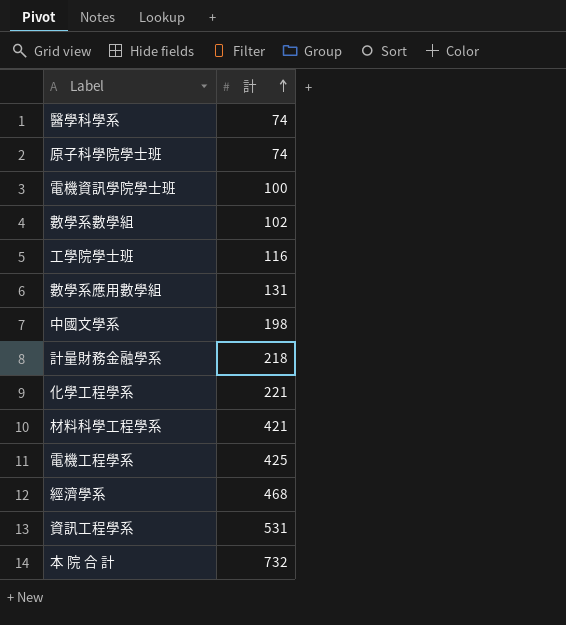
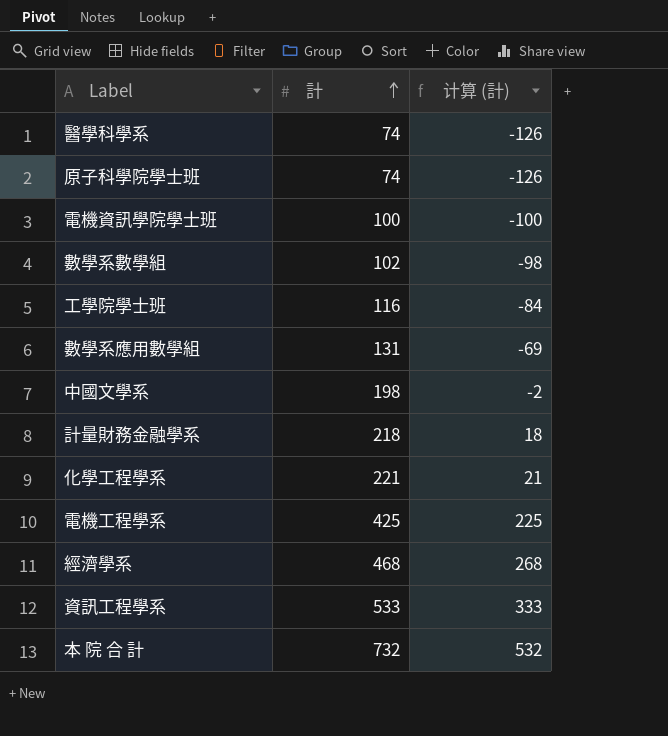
column 计算 (計) | formula: none -> [計] - 200
row 材料科學工程學系: 421 -> none
資訊工程學系 | 計: 531 -> 533

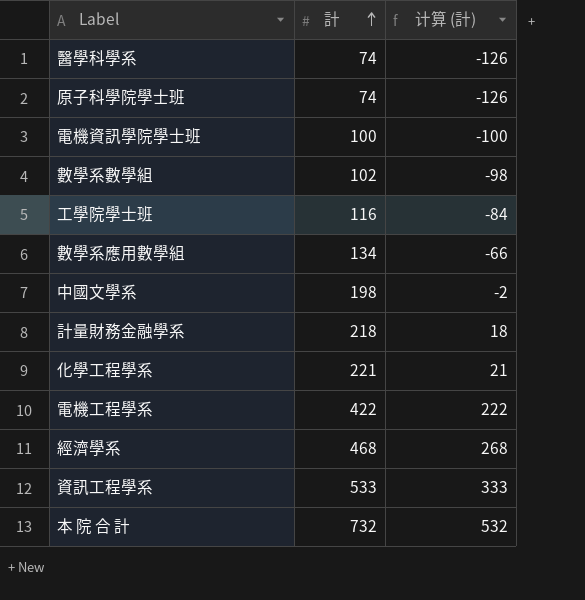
數學系應用數學組 | 計: 131 -> 134
數學系應用數學組 | 计算 (計): -69 -> -66
電機工程學系 | 計: 425 -> 422
電機工程學系 | 计算 (計): 225 -> 222

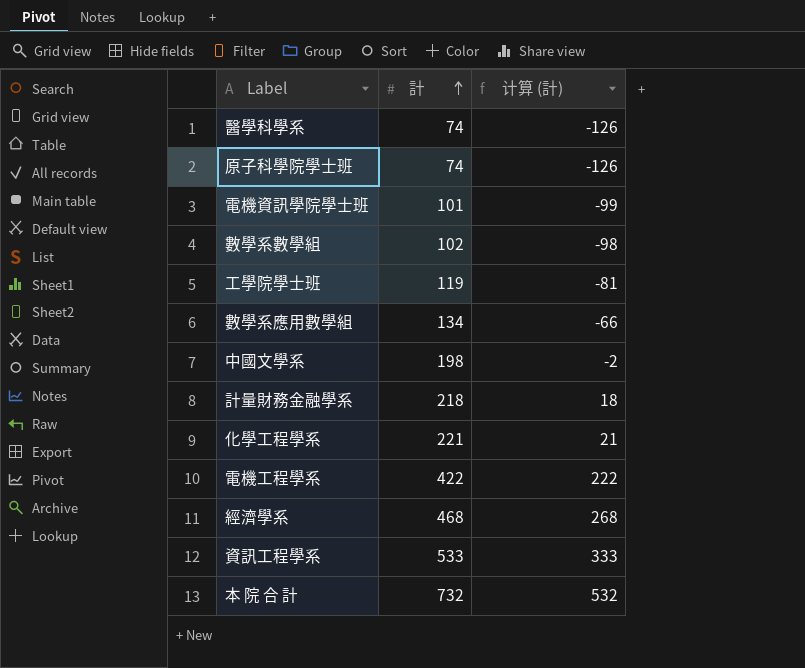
電機資訊學院學士班 | 計: 100 -> 101
電機資訊學院學士班 | 计算 (計): -100 -> -99
工學院學士班 | 計: 116 -> 119
工學院學士班 | 计算 (計): -84 -> -81

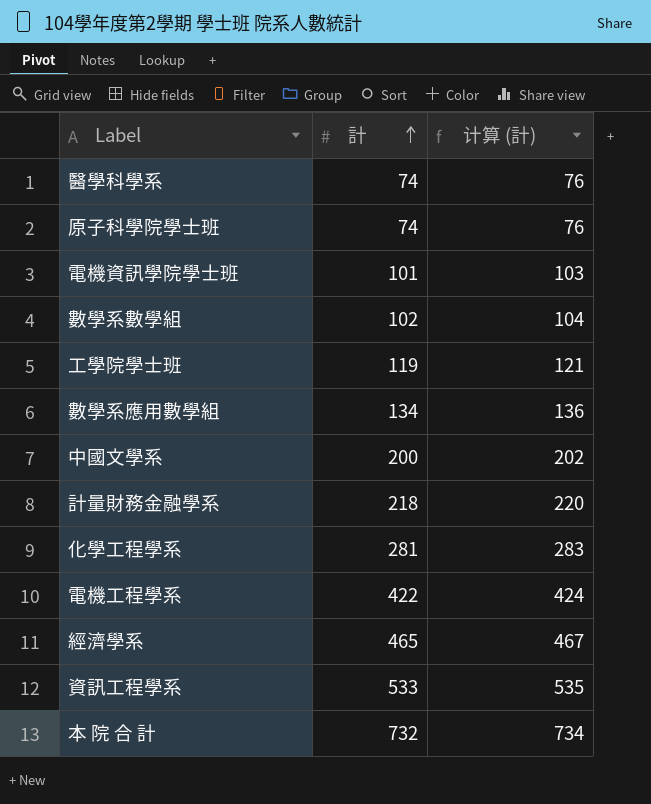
column 计算 (計) | formula: [計] - 200 -> [計] + 2
中國文學系 | 計: 198 -> 200
化學工程學系 | 計: 221 -> 281
經濟學系 | 計: 468 -> 465

